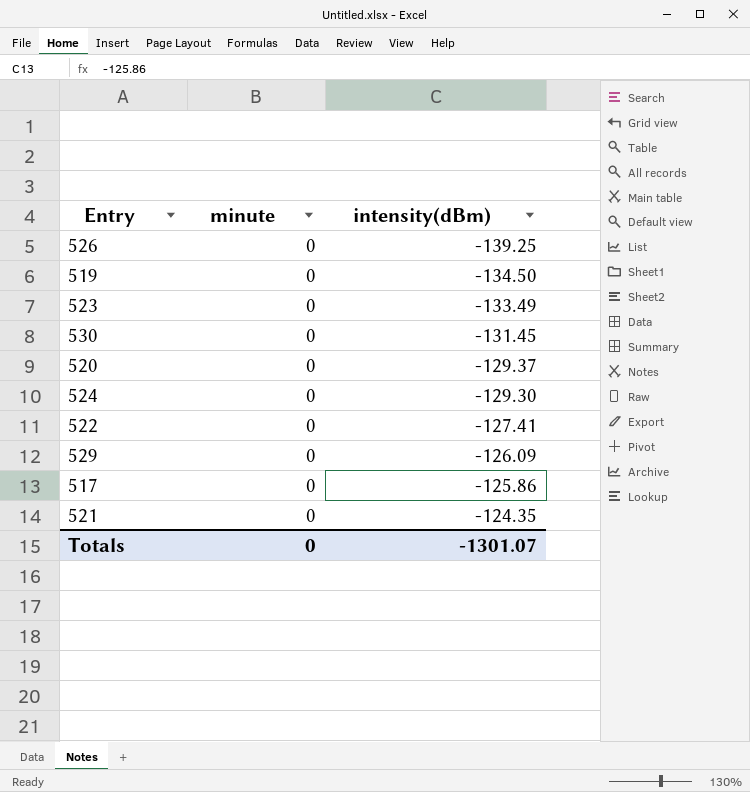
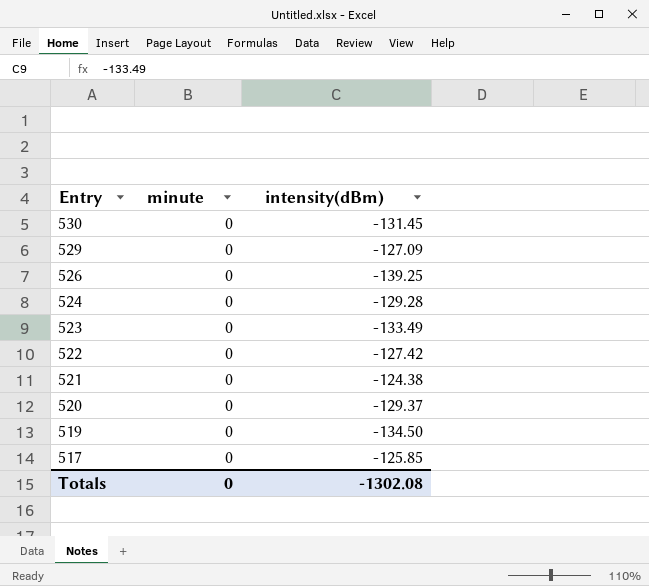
row order: intensity(dBm) ascending -> Entry descending
529 | intensity(dBm): -126.09 -> -127.09
524 | intensity(dBm): -129.30 -> -129.28
522 | intensity(dBm): -127.41 -> -127.42
521 | intensity(dBm): -124.35 -> -124.38
517 | intensity(dBm): -125.86 -> -125.85
Totals | intensity(dBm): -1301.07 -> -1302.08

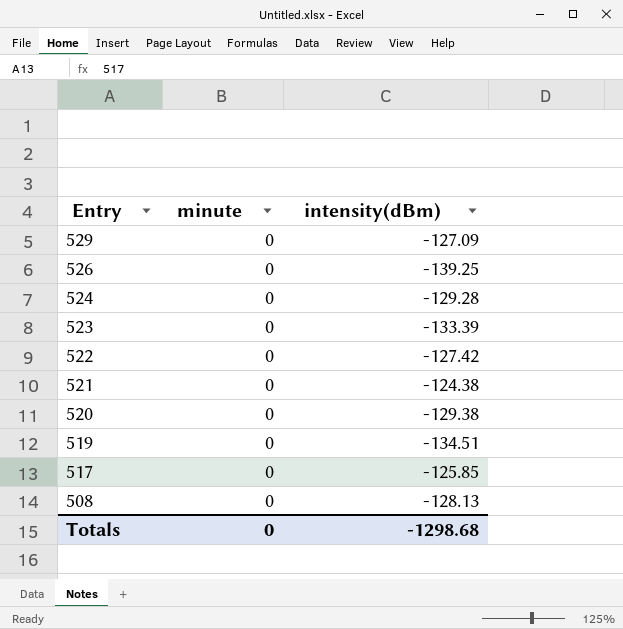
row 530: 0 | -131.45 -> none
523 | intensity(dBm): -133.49 -> -133.39
520 | intensity(dBm): -129.37 -> -129.38
519 | intensity(dBm): -134.50 -> -134.51
row 508: none -> 0 | -128.13
Totals | intensity(dBm): -1302.08 -> -1298.68

